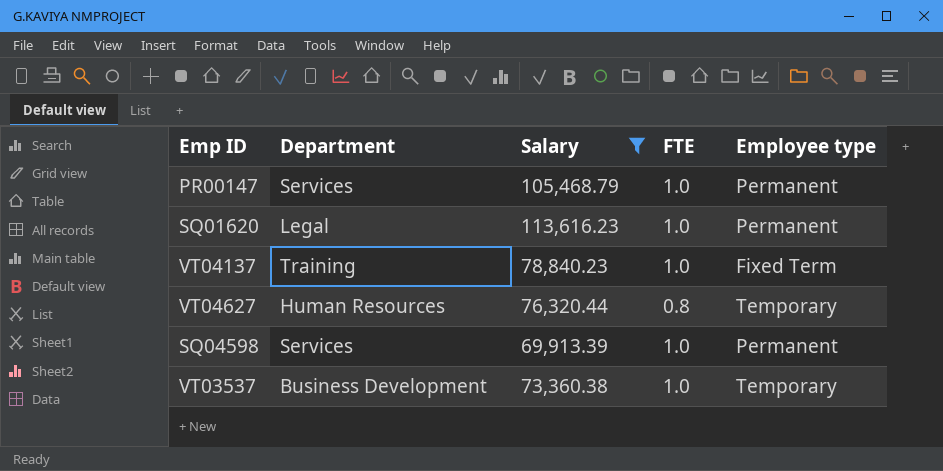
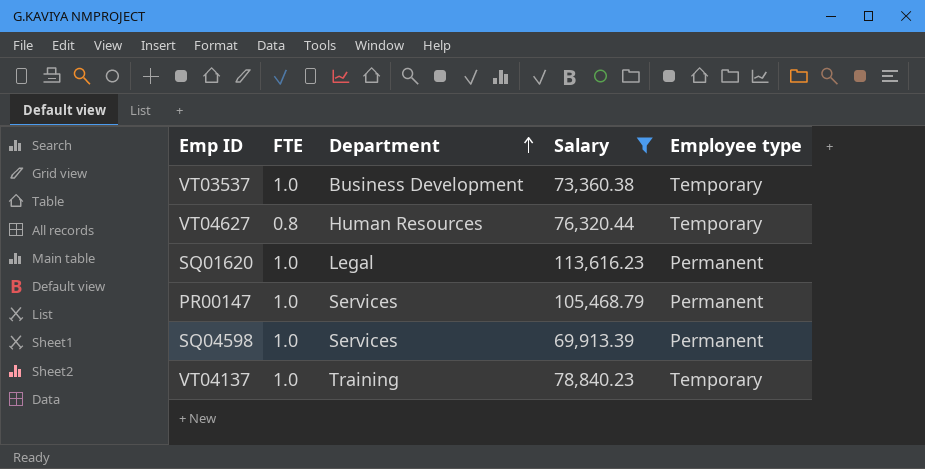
row order: none -> Department ascending
column FTE | position: 4 -> 2
VT04137 | Employee type: Fixed Term -> Temporary

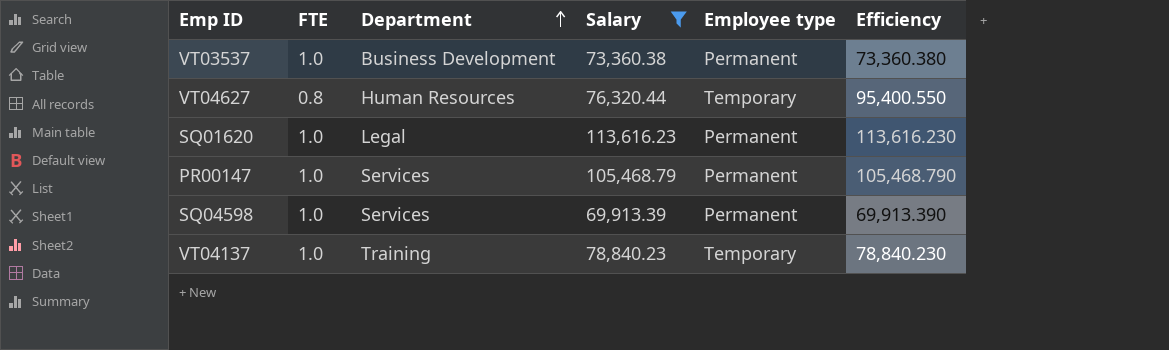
column Efficiency | formula: none -> [Salary] / [FTE]
VT03537 | Employee type: Temporary -> Permanent

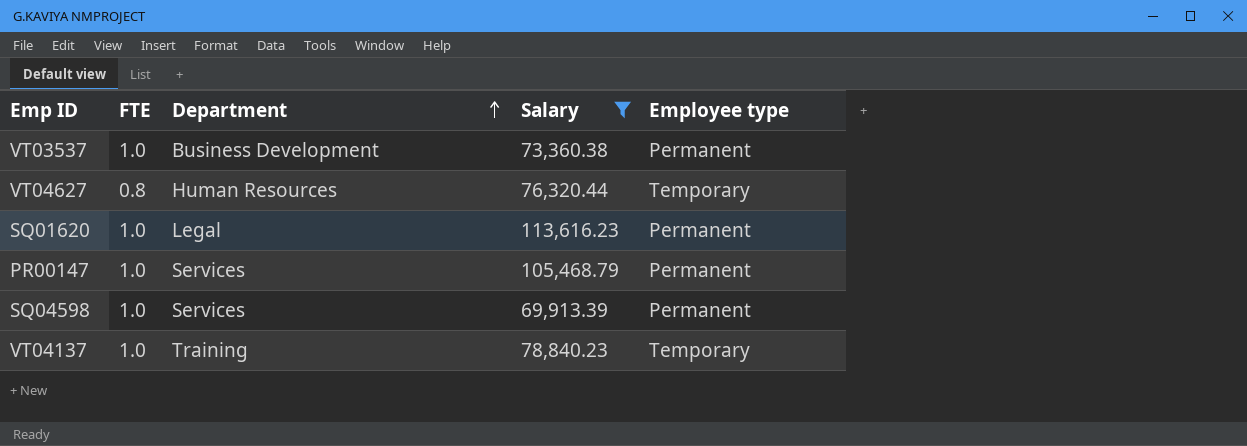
column Efficiency | formula: [Salary] / [FTE] -> none

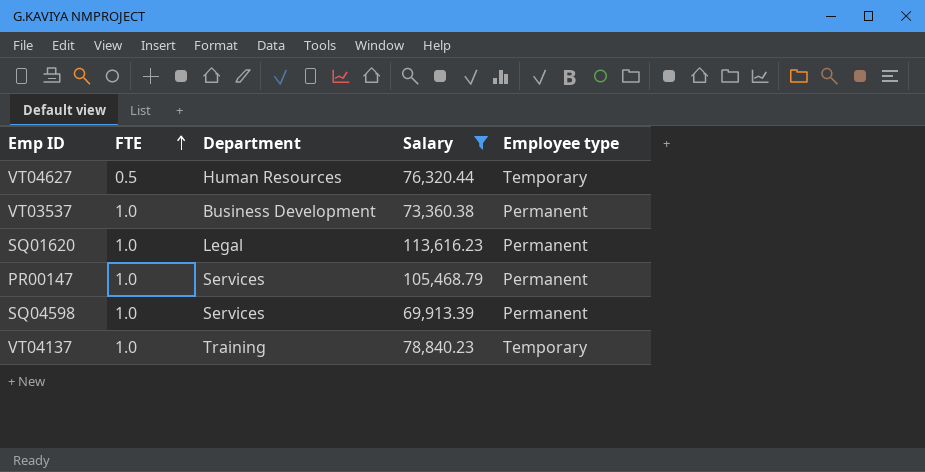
row order: Department ascending -> FTE ascending
VT04627 | FTE: 0.8 -> 0.5

